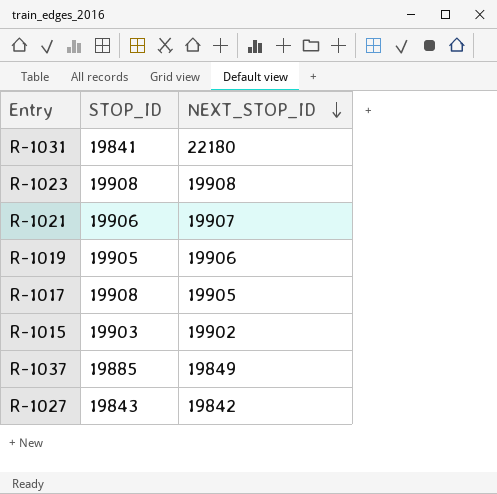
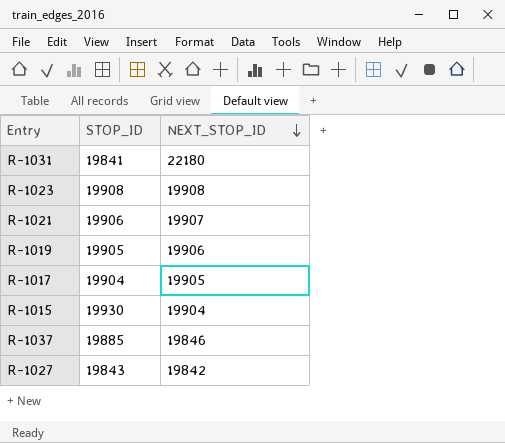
R-1017 | STOP_ID: 19908 -> 19904
R-1015 | STOP_ID: 19903 -> 19930
R-1015 | NEXT_STOP_ID: 19902 -> 19904
R-1037 | NEXT_STOP_ID: 19849 -> 19846

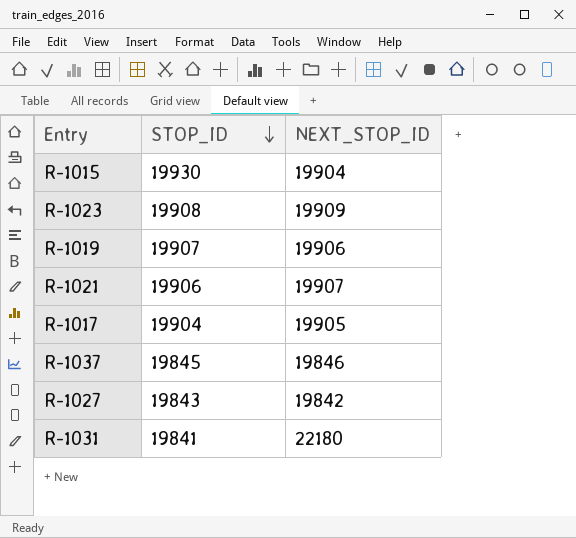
row order: NEXT_STOP_ID descending -> STOP_ID descending
R-1023 | NEXT_STOP_ID: 19908 -> 19909
R-1019 | STOP_ID: 19905 -> 19907
R-1037 | STOP_ID: 19885 -> 19845

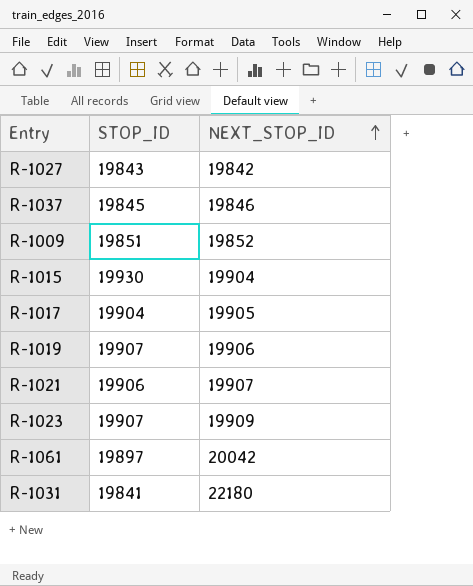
row order: STOP_ID descending -> NEXT_STOP_ID ascending
row R-1009: none -> 19851 | 19852
R-1023 | STOP_ID: 19908 -> 19907
row R-1061: none -> 19897 | 20042

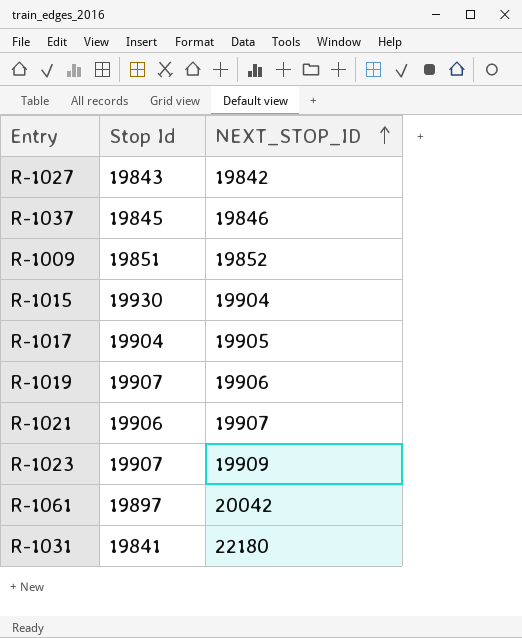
column name: STOP_ID -> Stop Id

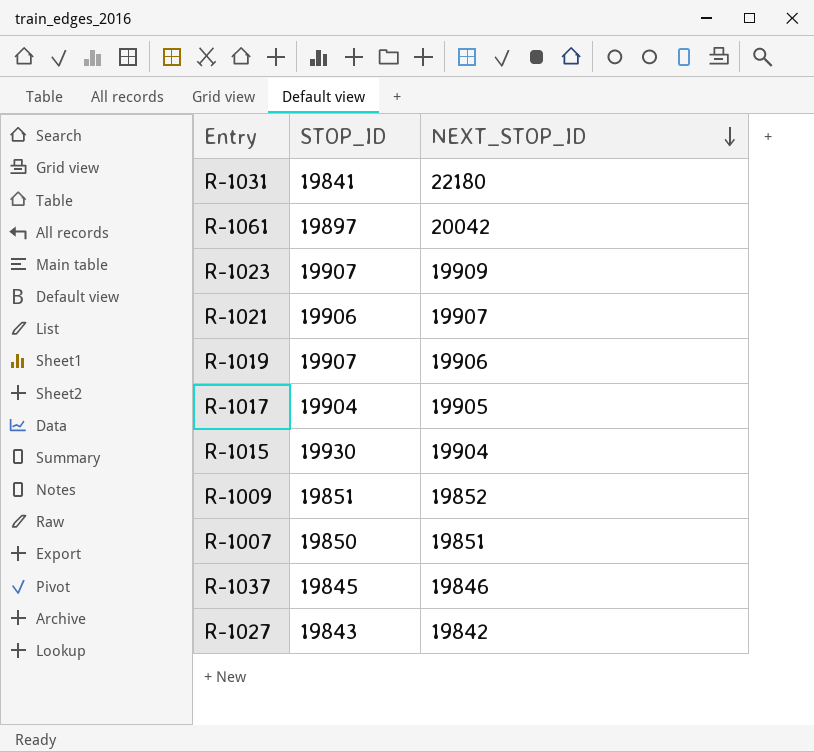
row order: NEXT_STOP_ID ascending -> NEXT_STOP_ID descending
column name: Stop Id -> STOP_ID
row R-1007: none -> 19850 | 19851

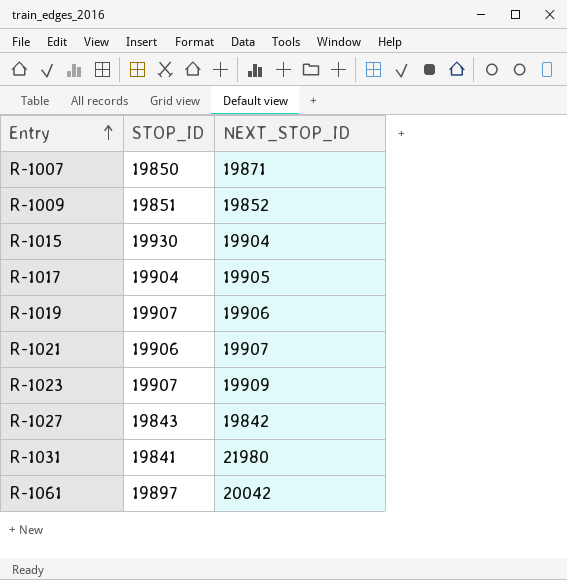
row order: NEXT_STOP_ID descending -> Entry ascending
row R-1037: 19845 | 19846 -> none
R-1007 | NEXT_STOP_ID: 19851 -> 19871
R-1031 | NEXT_STOP_ID: 22180 -> 21980

